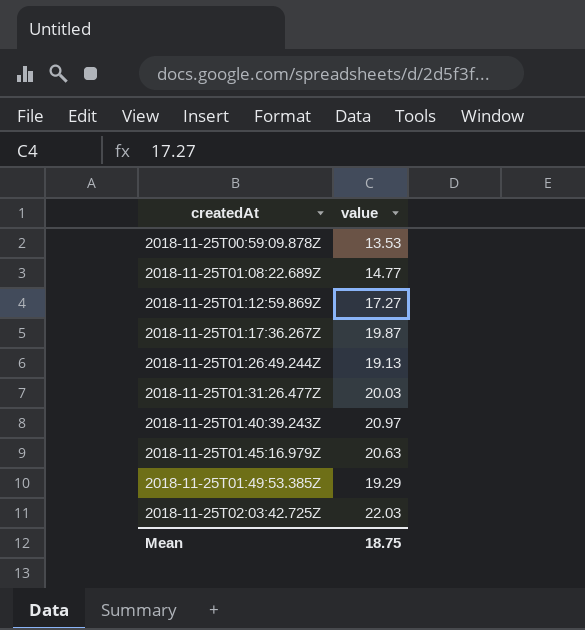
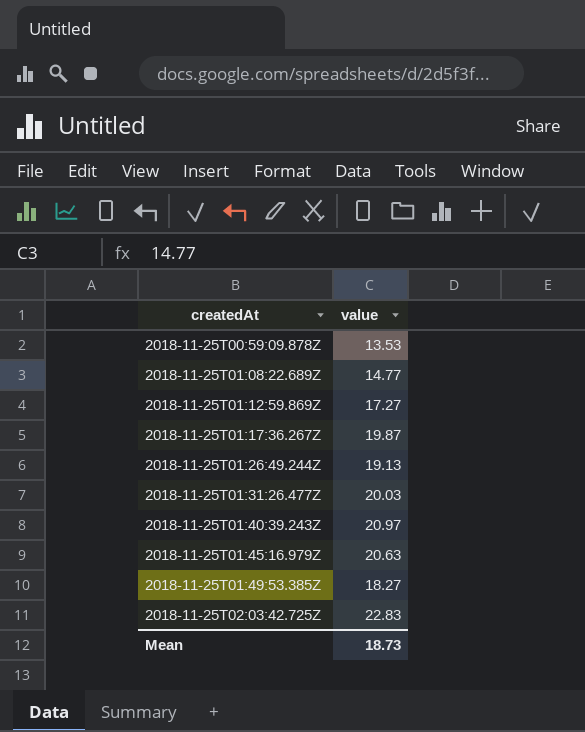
2018-11-25T01:49:53.385Z | value: 19.29 -> 18.27
2018-11-25T02:03:42.725Z | value: 22.03 -> 22.83
Mean | value: 18.75 -> 18.73

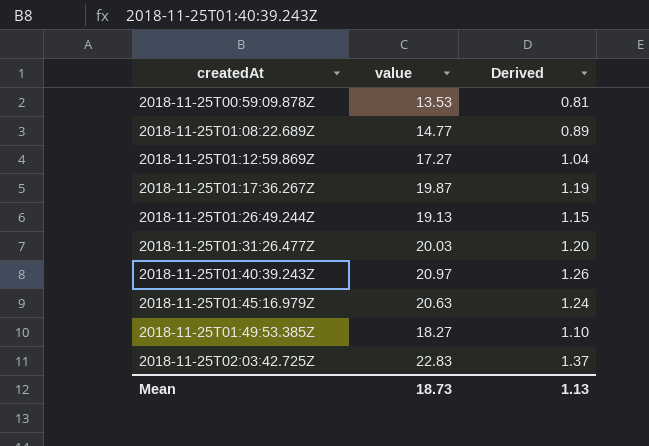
column Derived | formula: none -> [value] * 0.06

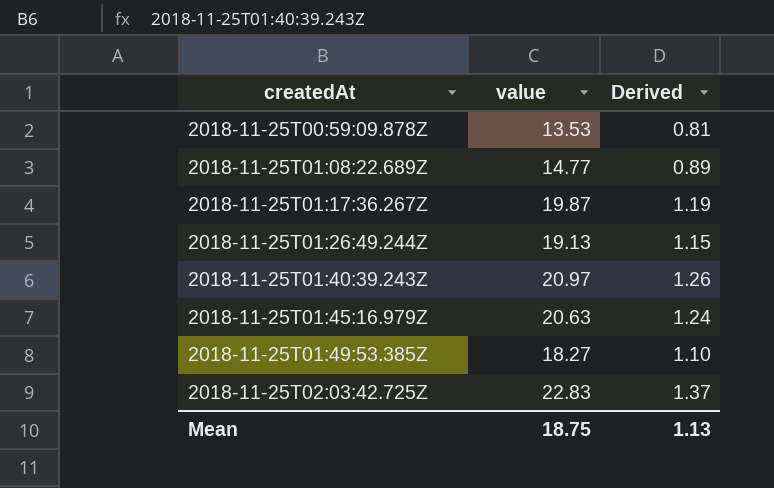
row 2018-11-25T01:12:59.869Z: 17.27 | 1.04 -> none
row 2018-11-25T01:31:26.477Z: 20.03 | 1.20 -> none
Mean | value: 18.73 -> 18.75

